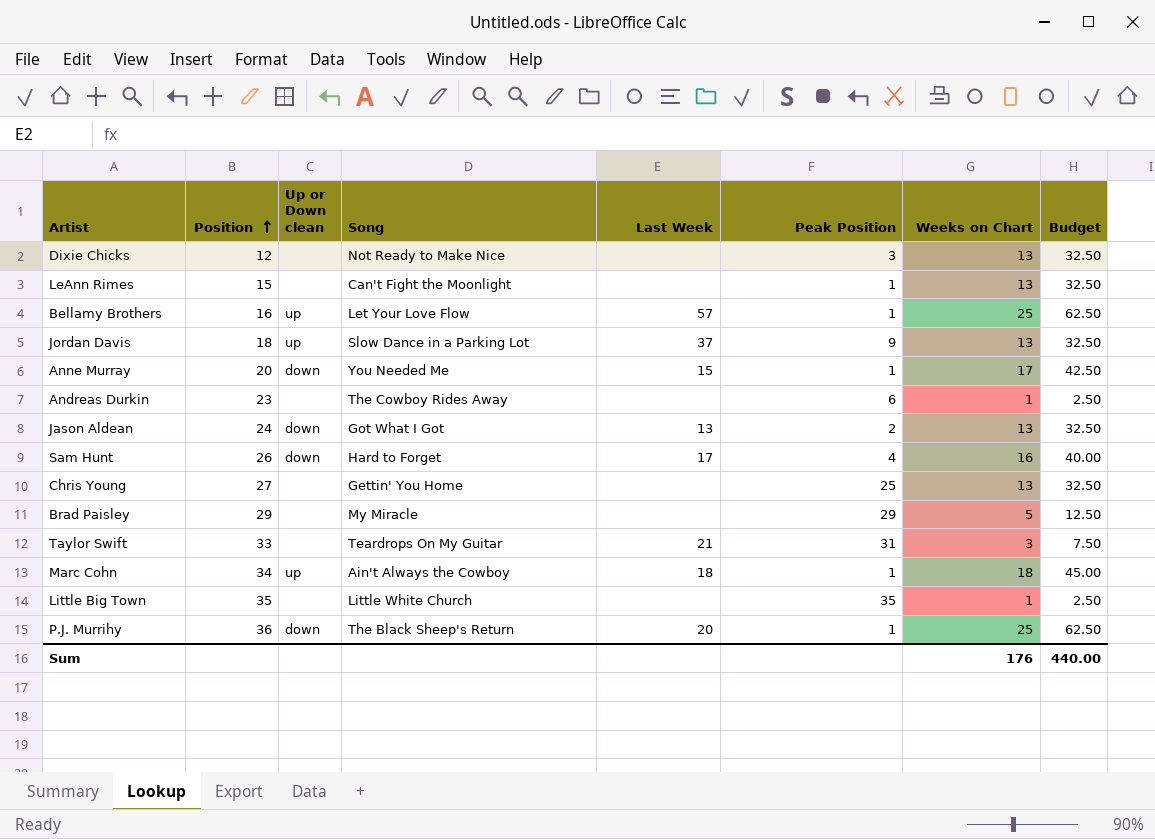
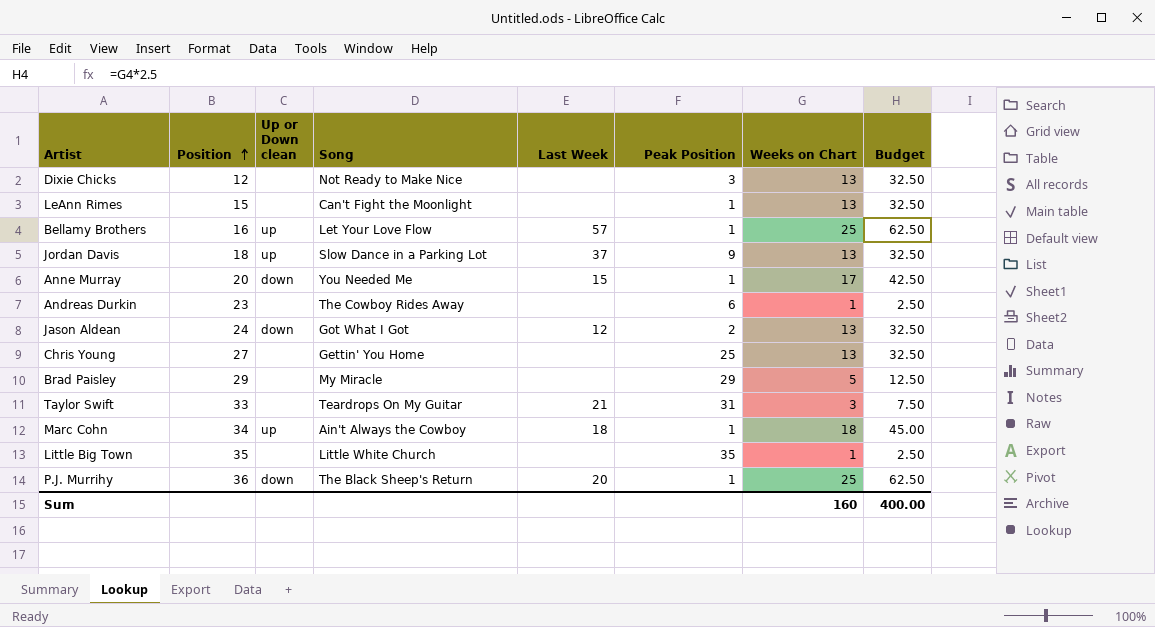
row Sam Hunt: 26 | down | Hard to Forget | 17 | 4 | 16 | 40.00 -> none
Jason Aldean | Last Week: 13 -> 12
Sum | Weeks on Chart: 176 -> 160
Sum | Budget: 440.00 -> 400.00

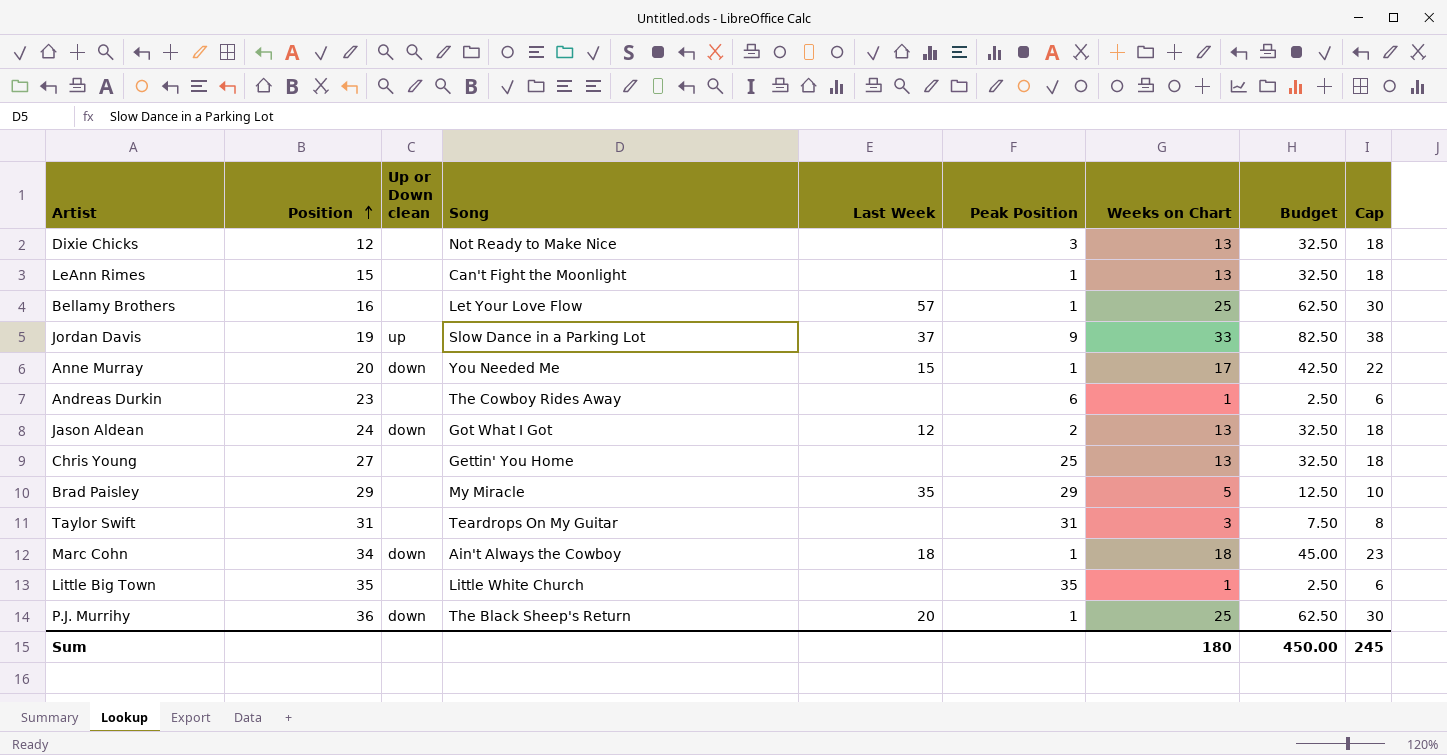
column Cap | formula: none -> [Weeks on Chart] + 5
Bellamy Brothers | Up or Down clean: up -> none
Jordan Davis | Position: 18 -> 19
Jordan Davis | Weeks on Chart: 13 -> 33
Jordan Davis | Budget: 32.50 -> 82.50
Brad Paisley | Last Week: none -> 35
Taylor Swift | Position: 33 -> 31
Taylor Swift | Last Week: 21 -> none
Marc Cohn | Up or Down clean: up -> down
Sum | Weeks on Chart: 160 -> 180
Sum | Budget: 400.00 -> 450.00

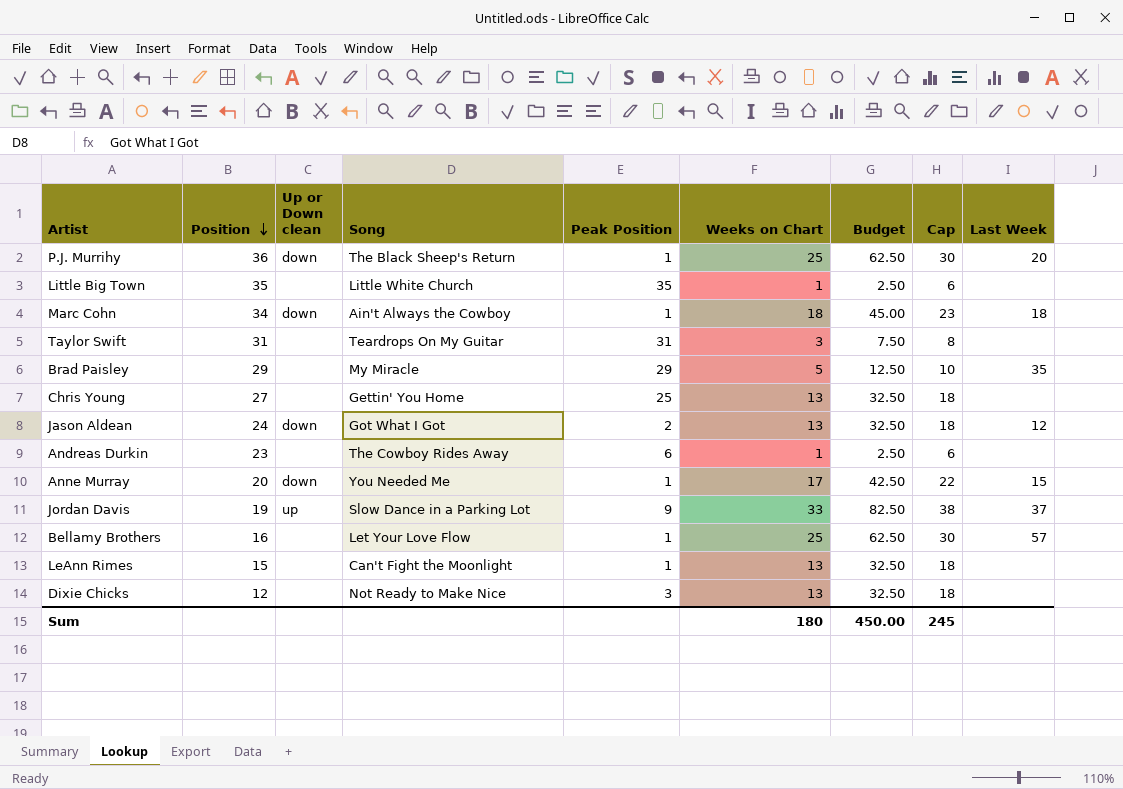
row order: Position ascending -> Position descending
column Last Week | position: 5 -> 9

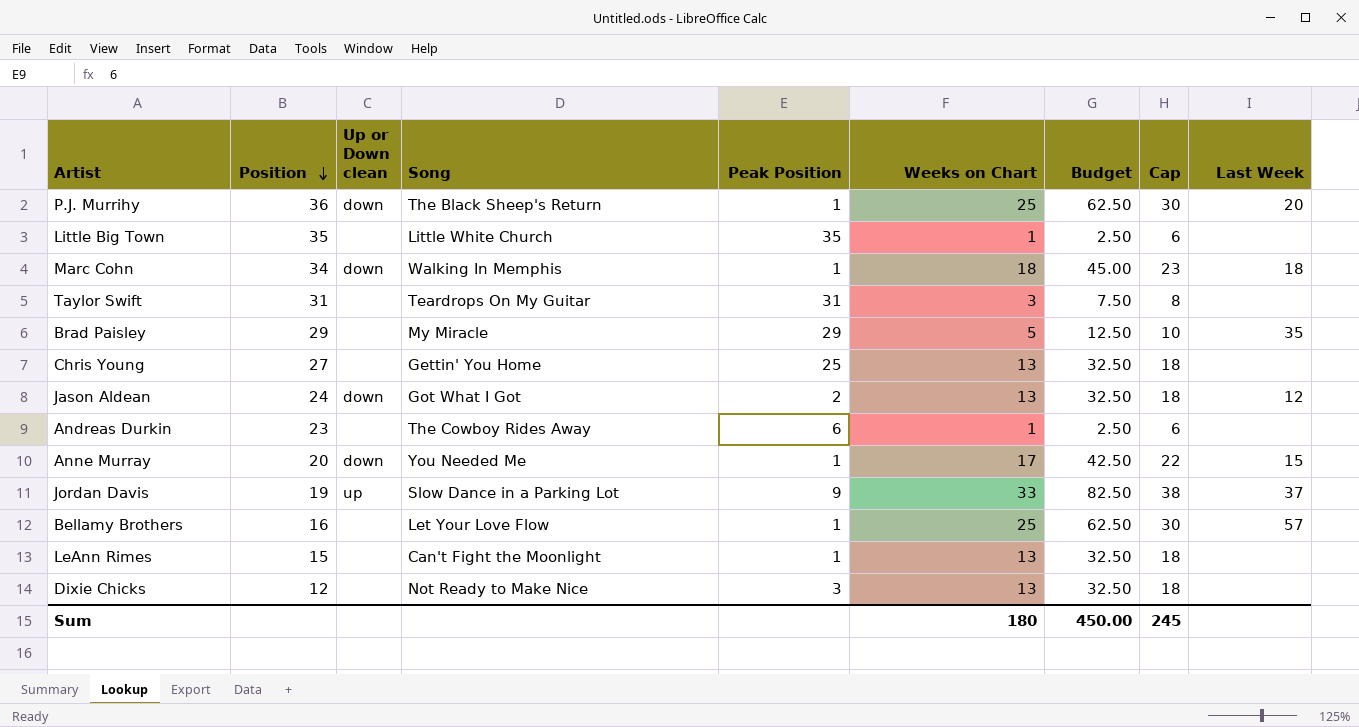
Marc Cohn | Song: Ain't Always the Cowboy -> Walking In Memphis

